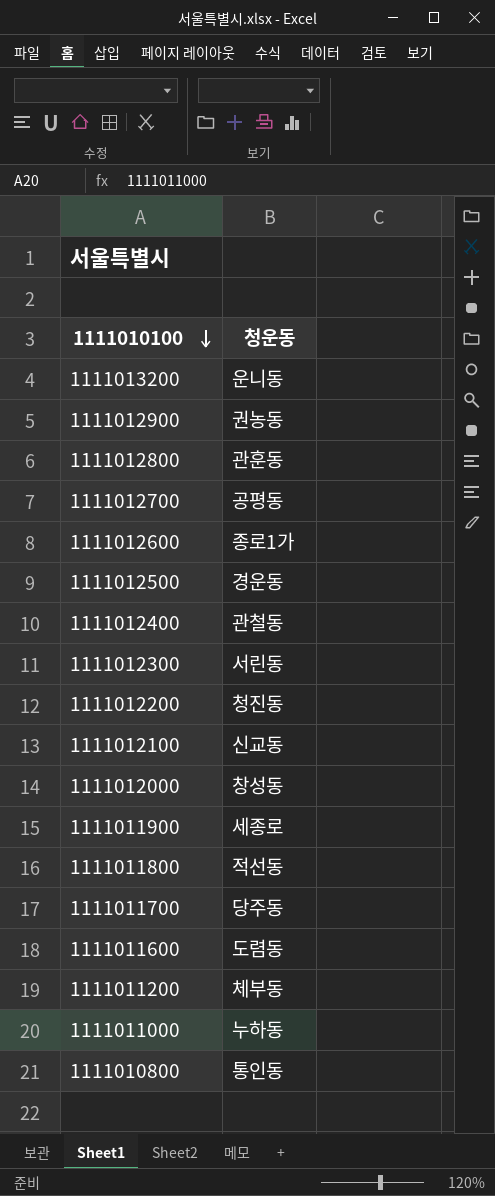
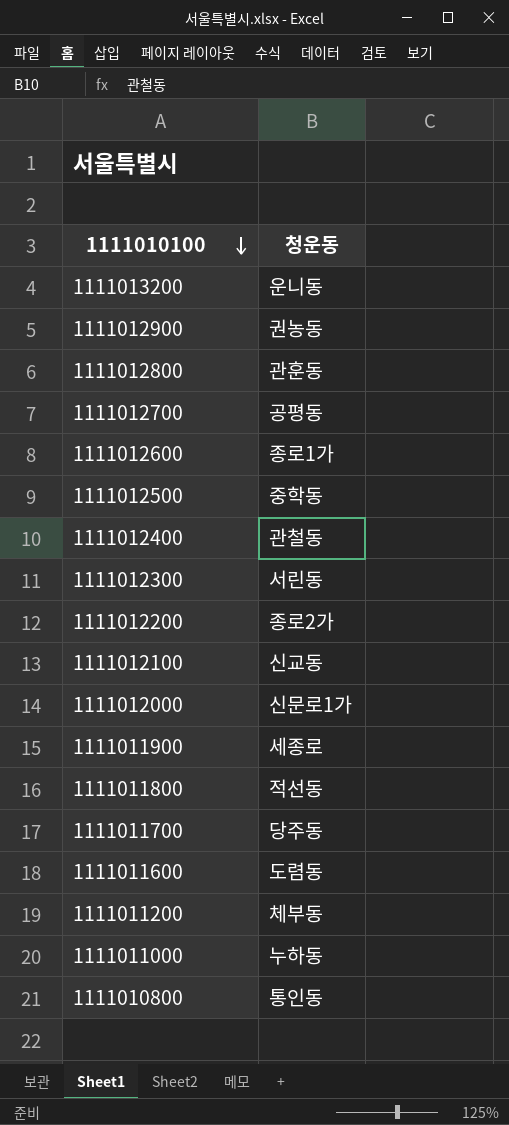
1111012500 | 청운동: 경운동 -> 중학동
1111012200 | 청운동: 청진동 -> 종로2가
1111012000 | 청운동: 창성동 -> 신문로1가

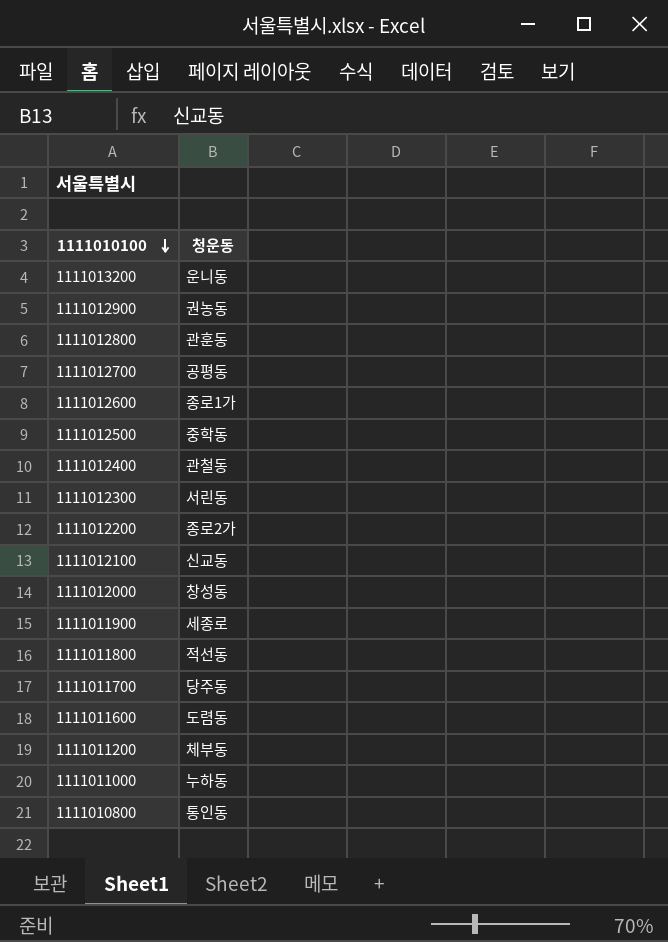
1111012000 | 청운동: 신문로1가 -> 창성동

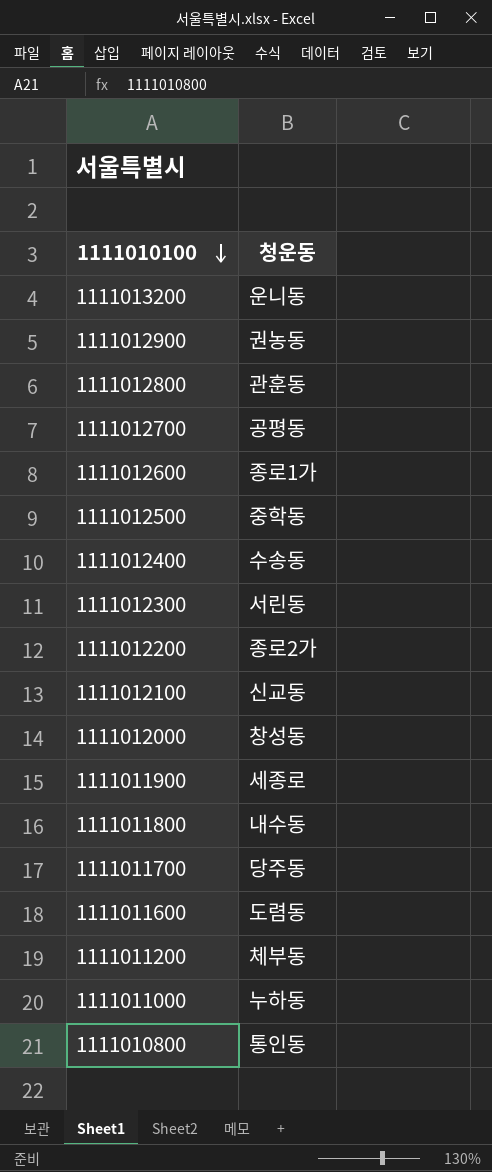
1111012400 | 청운동: 관철동 -> 수송동
1111011800 | 청운동: 적선동 -> 내수동

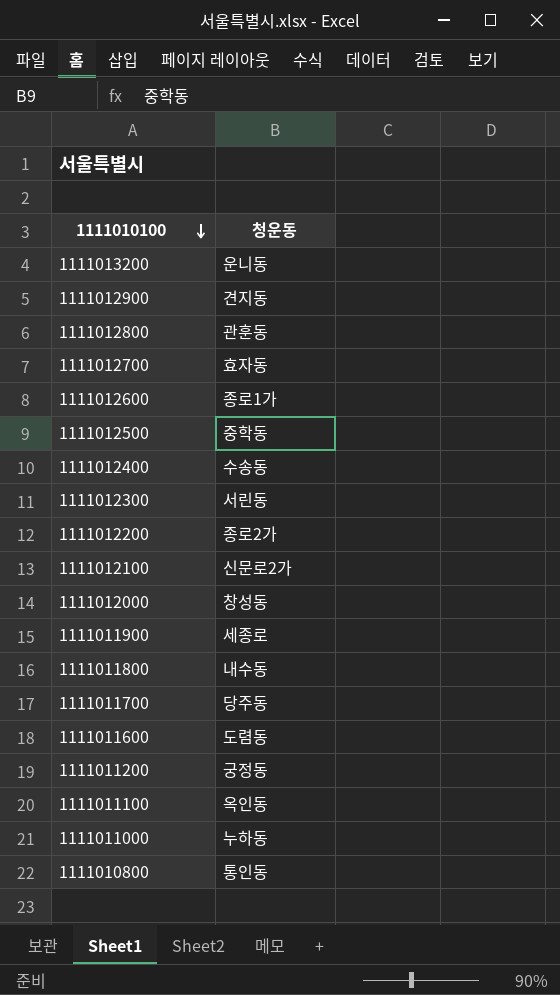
1111012900 | 청운동: 권농동 -> 견지동
1111012700 | 청운동: 공평동 -> 효자동
1111012100 | 청운동: 신교동 -> 신문로2가
1111011200 | 청운동: 체부동 -> 궁정동
row 1111011100: none -> 옥인동

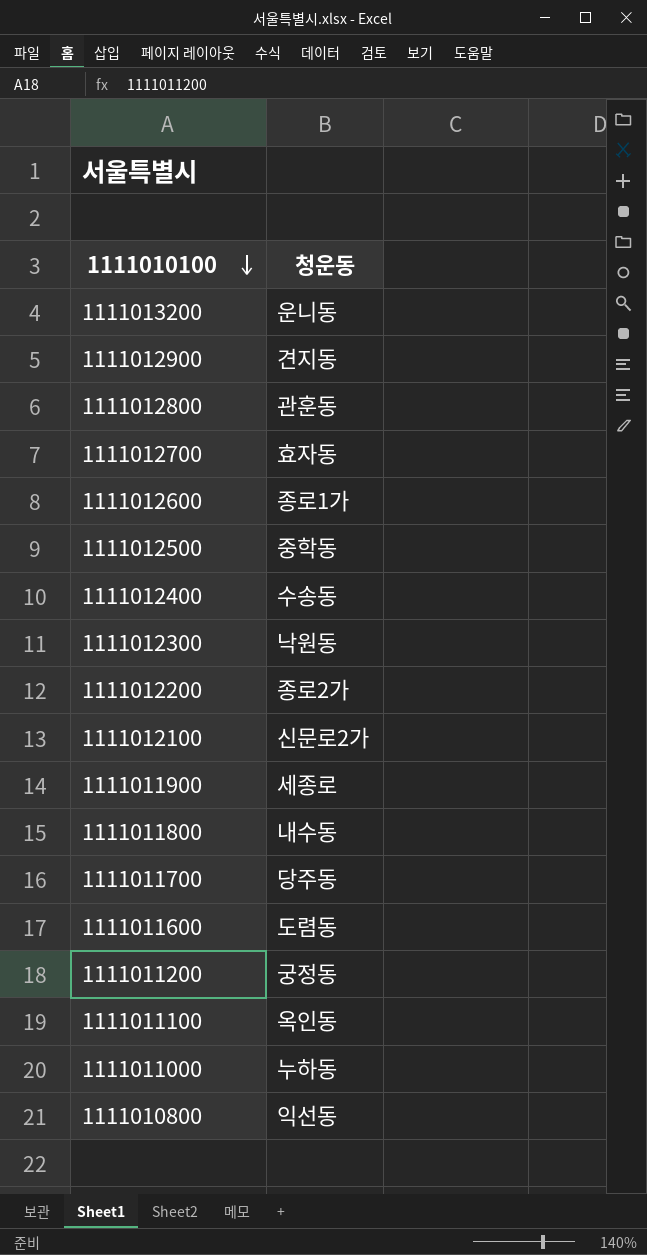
row 1111012000: 창성동 -> none
1111012300 | 청운동: 서린동 -> 낙원동
1111010800 | 청운동: 통인동 -> 익선동

